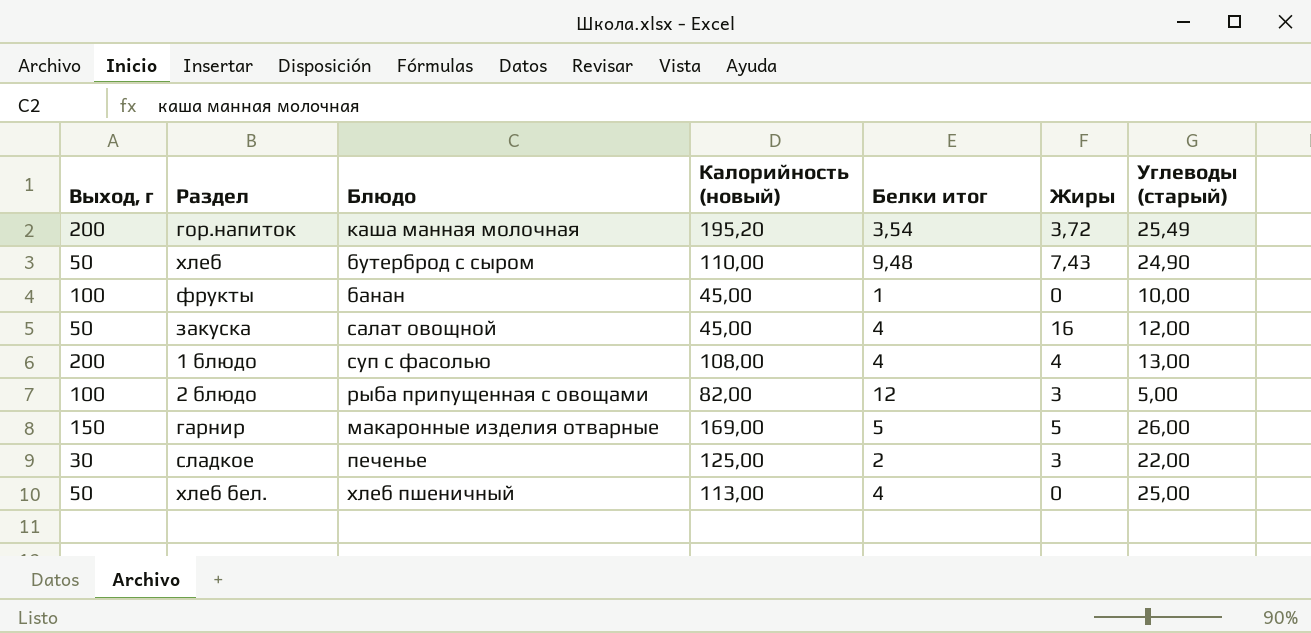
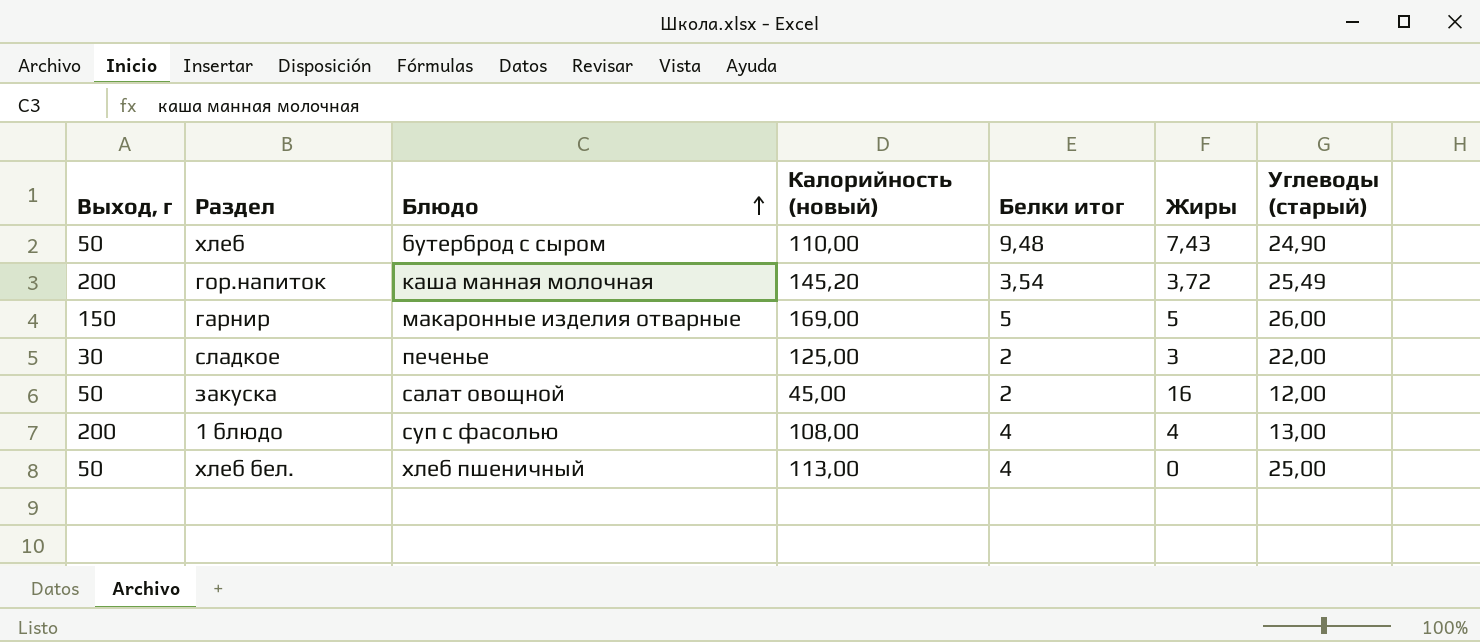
row order: none -> Блюдо ascending
row фрукты: 100 | банан | 45,00 | 1 | 0 | 10,00 -> none
row 2 блюдо: 100 | рыба припущенная с овощами | 82,00 | 12 | 3 | 5,00 -> none
гор.напиток | Калорийность (новый): 195,20 -> 145,20
закуска | Белки итог: 4 -> 2

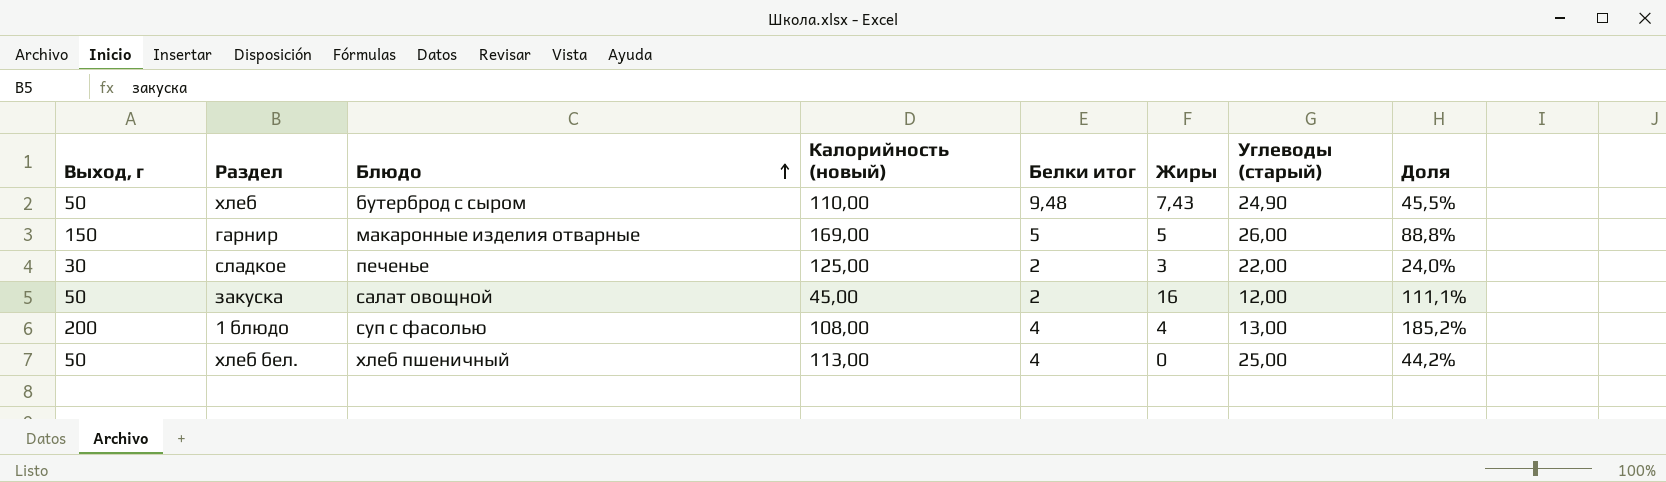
column Доля | formula: none -> [Выход, г] / [Калорийность (новый)]
row гор.напиток: 200 | каша манная молочная | 145,20 | 3,54 | 3,72 | 25,49 -> none

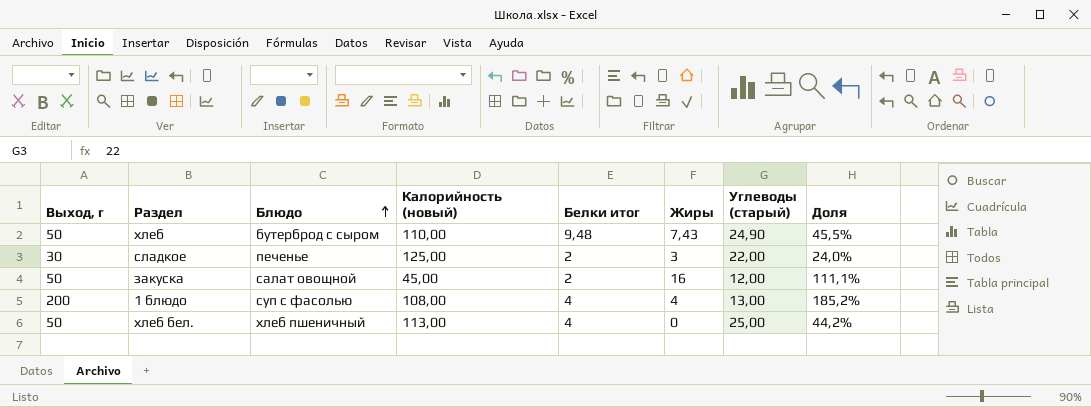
row гарнир: 150 | макаронные изделия отварные | 169,00 | 5 | 5 | 26,00 | 88,8% -> none

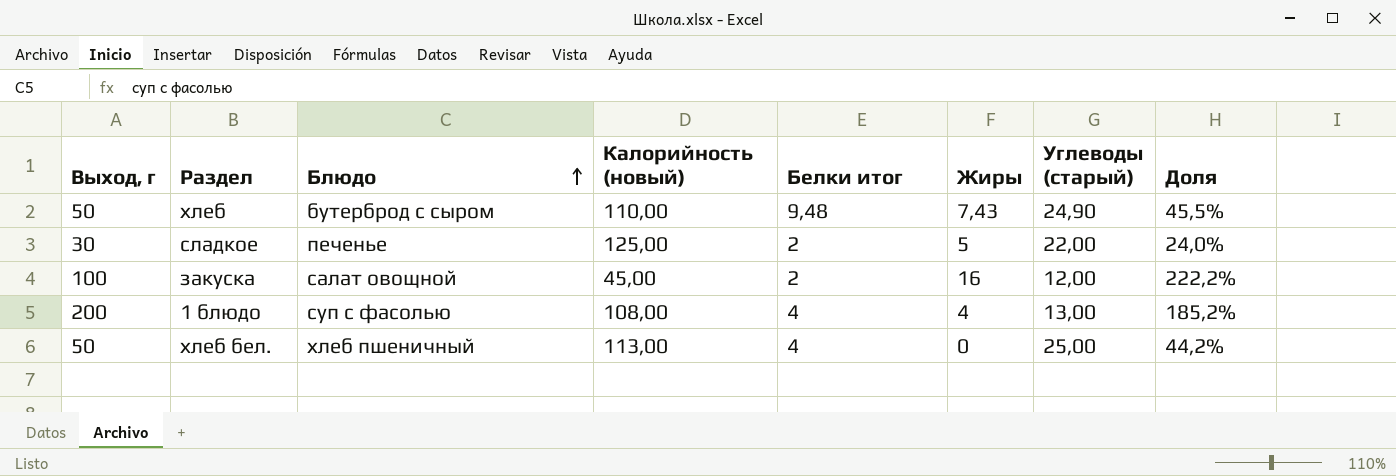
сладкое | Жиры: 3 -> 5
закуска | Выход, г: 50 -> 100
закуска | Доля: 111,1% -> 222,2%

